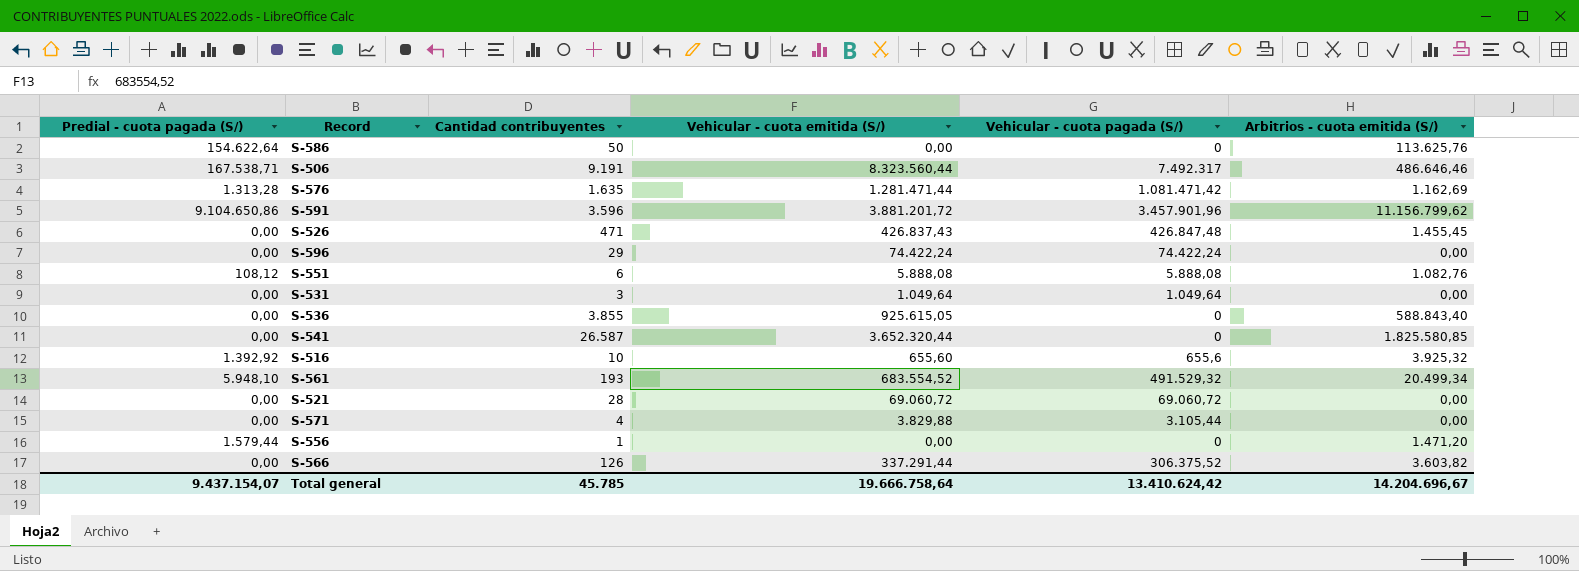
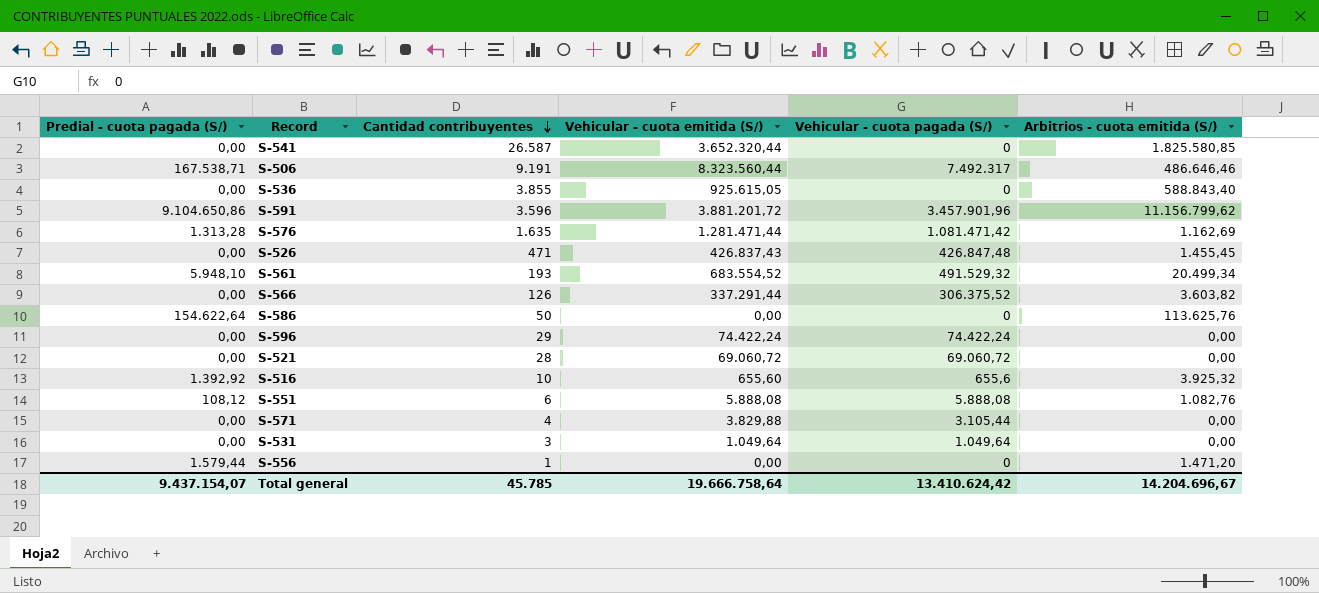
row order: none -> Cantidad contribuyentes descending

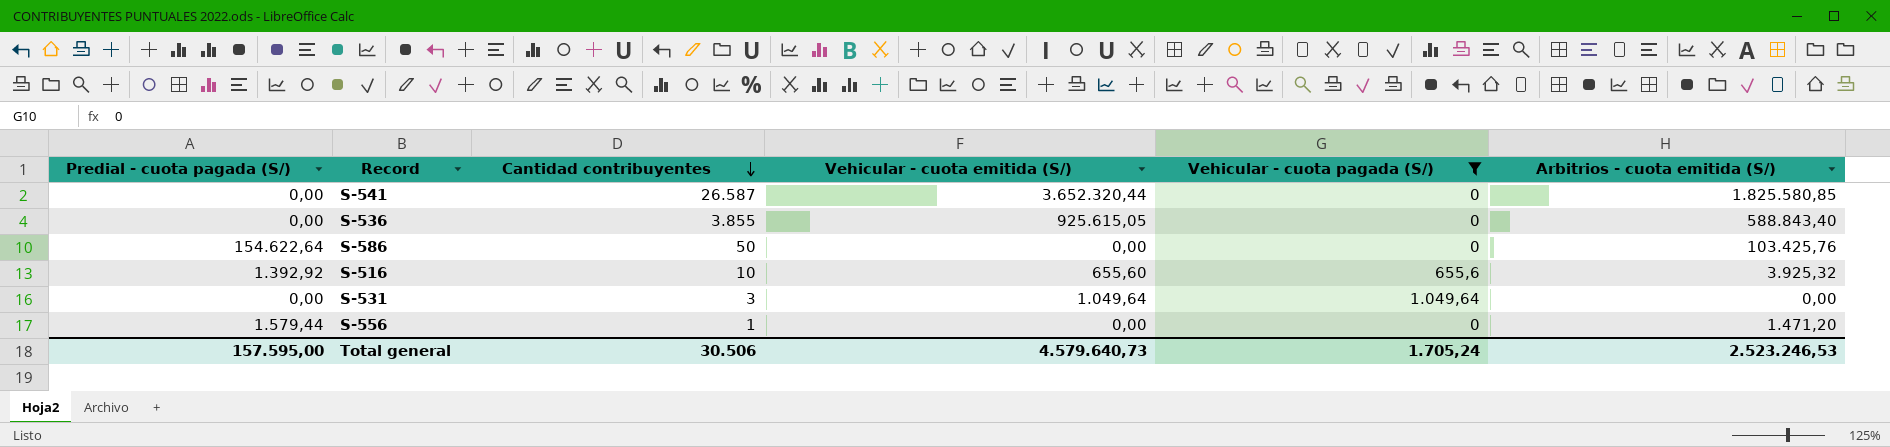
filter: none -> Vehicular - cuota pagada (S/) <= 1.049,64
S-586 | Arbitrios - cuota emitida (S/): 113.625,76 -> 103.425,76
Total general | Predial - cuota pagada (S/): 9.437.154,07 -> 157.595,00
Total general | Cantidad contribuyentes: 45.785 -> 30.506
Total general | Vehicular - cuota emitida (S/): 19.666.758,64 -> 4.579.640,73
Total general | Vehicular - cuota pagada (S/): 13.410.624,42 -> 1.705,24
Total general | Arbitrios - cuota emitida (S/): 14.204.696,67 -> 2.523.246,53

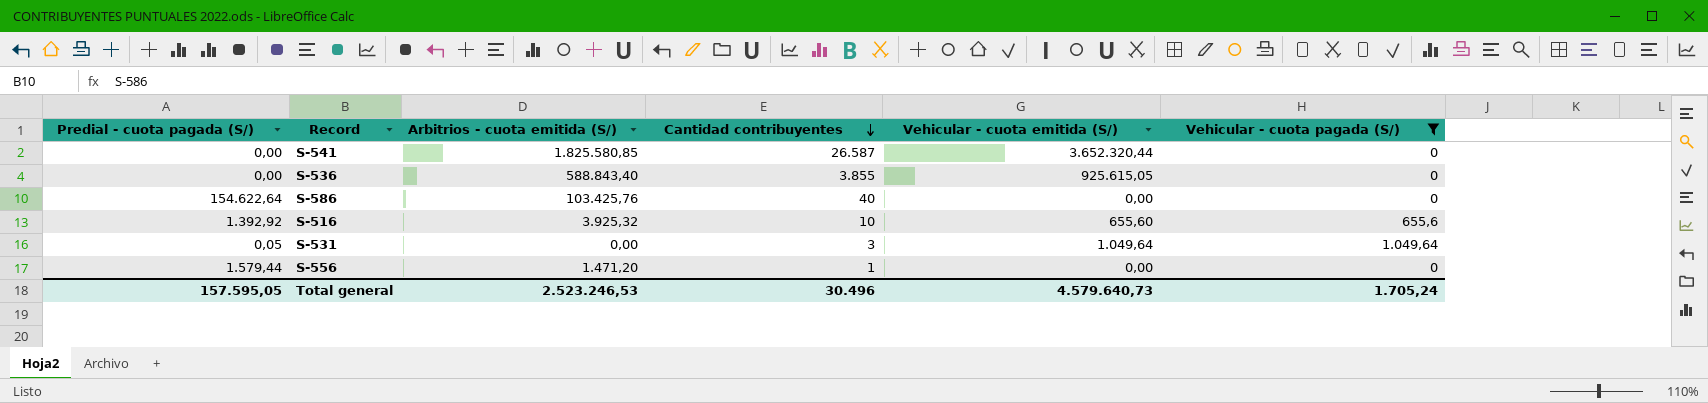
column Arbitrios - cuota emitida (S/) | position: 6 -> 3
S-586 | Cantidad contribuyentes: 50 -> 40
S-531 | Predial - cuota pagada (S/): 0,00 -> 0,05
Total general | Predial - cuota pagada (S/): 157.595,00 -> 157.595,05
Total general | Cantidad contribuyentes: 30.506 -> 30.496

